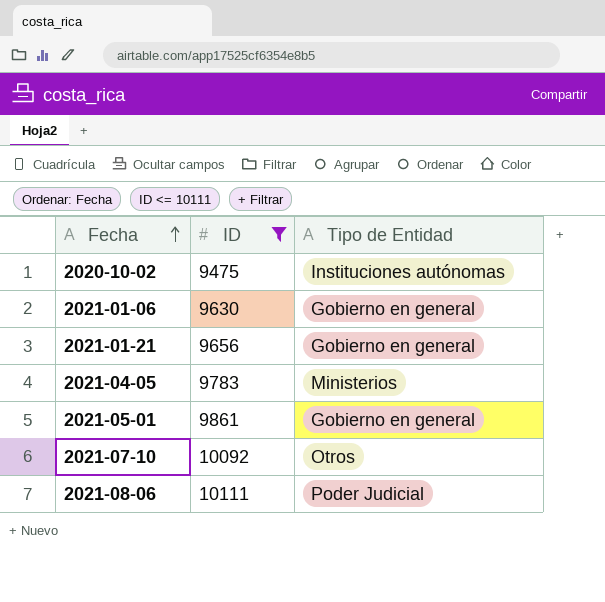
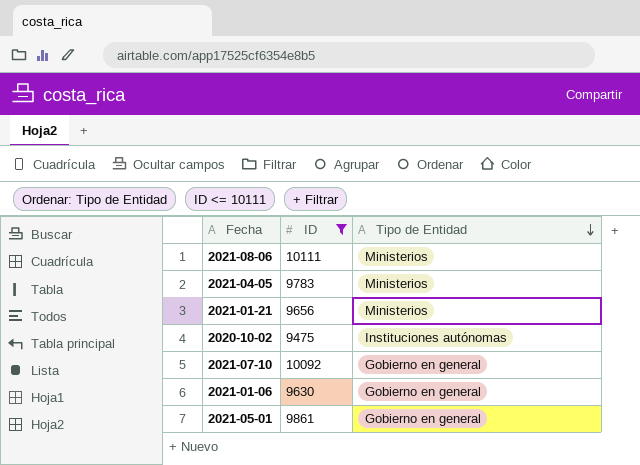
row order: Fecha ascending -> Tipo de Entidad descending
2021-08-06 | Tipo de Entidad: Poder Judicial -> Ministerios
2021-01-21 | Tipo de Entidad: Gobierno en general -> Ministerios
2021-07-10 | Tipo de Entidad: Otros -> Gobierno en general

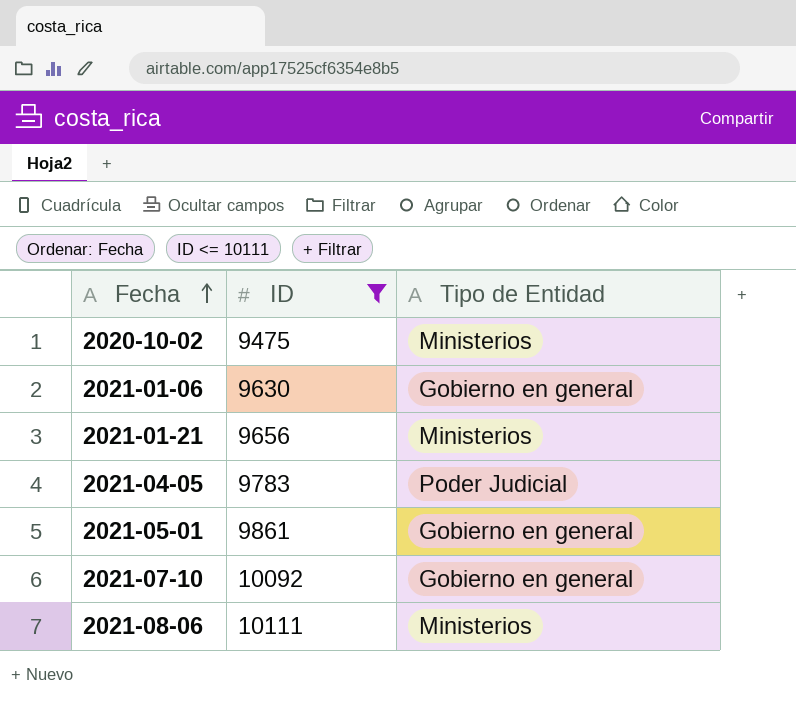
row order: Tipo de Entidad descending -> Fecha ascending
2020-10-02 | Tipo de Entidad: Instituciones autónomas -> Ministerios
2021-04-05 | Tipo de Entidad: Ministerios -> Poder Judicial

